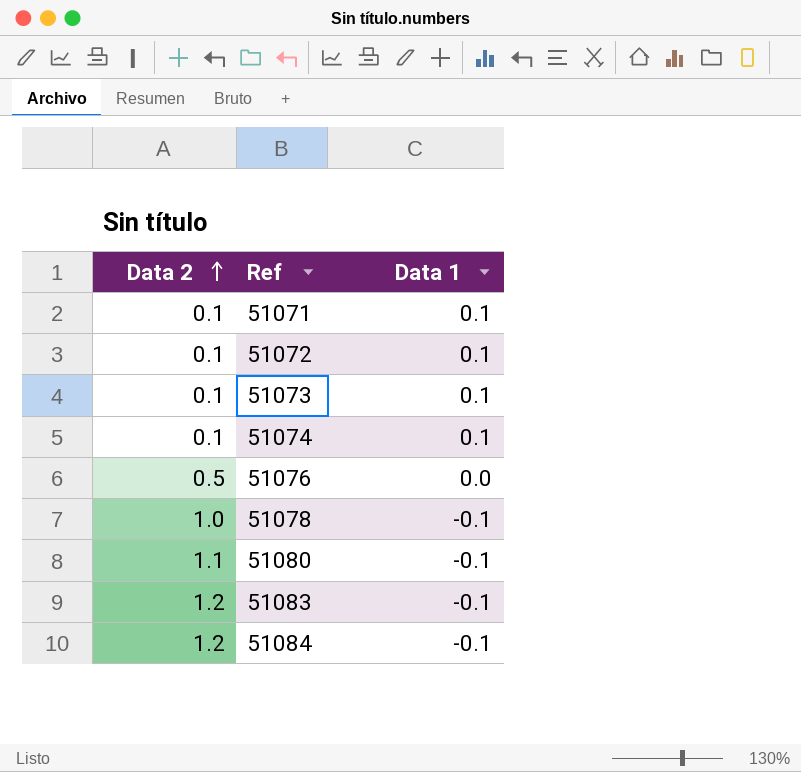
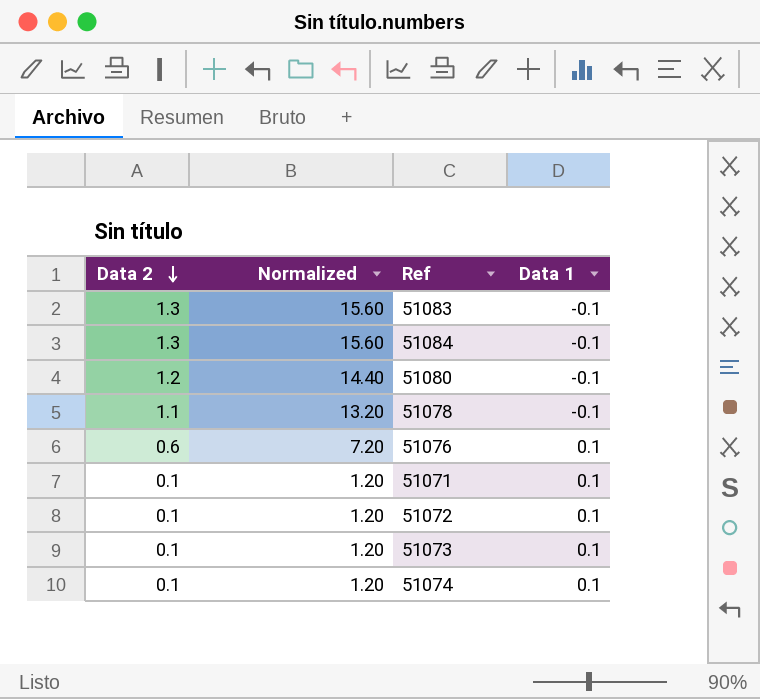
row order: Data 2 ascending -> Data 2 descending
column Normalized | formula: none -> [Data 2] * 12
51083 | Data 2: 1.2 -> 1.3
51084 | Data 2: 1.2 -> 1.3
51080 | Data 2: 1.1 -> 1.2
51078 | Data 2: 1.0 -> 1.1
51076 | Data 2: 0.5 -> 0.6
51076 | Data 1: 0.0 -> 0.1

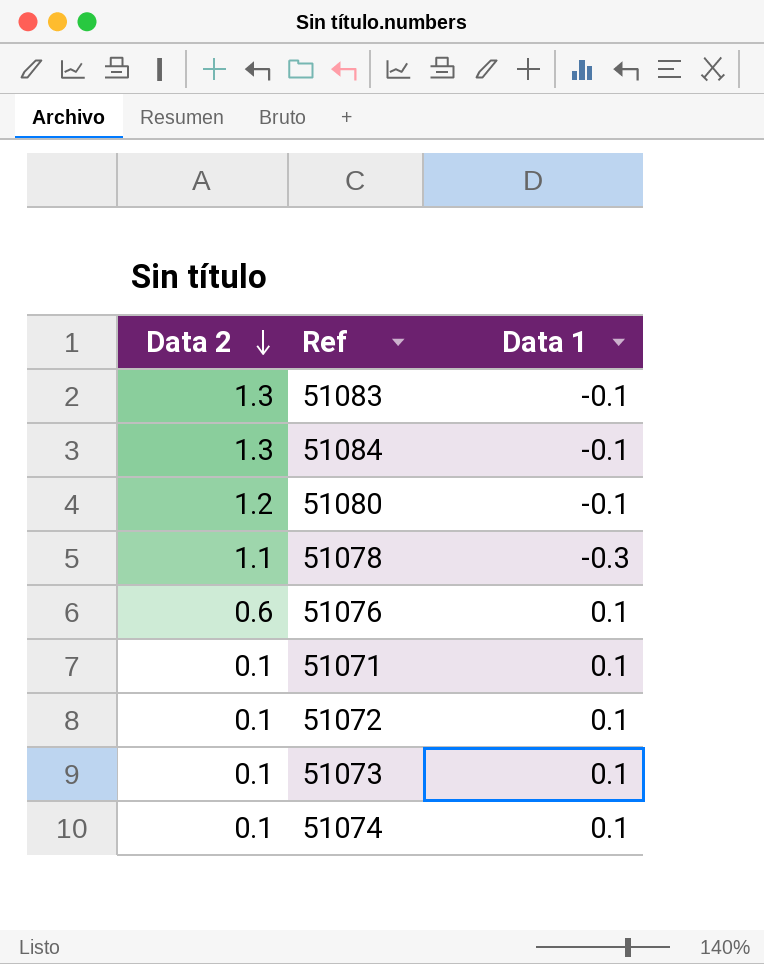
column Normalized | formula: [Data 2] * 12 -> none
51078 | Data 1: -0.1 -> -0.3

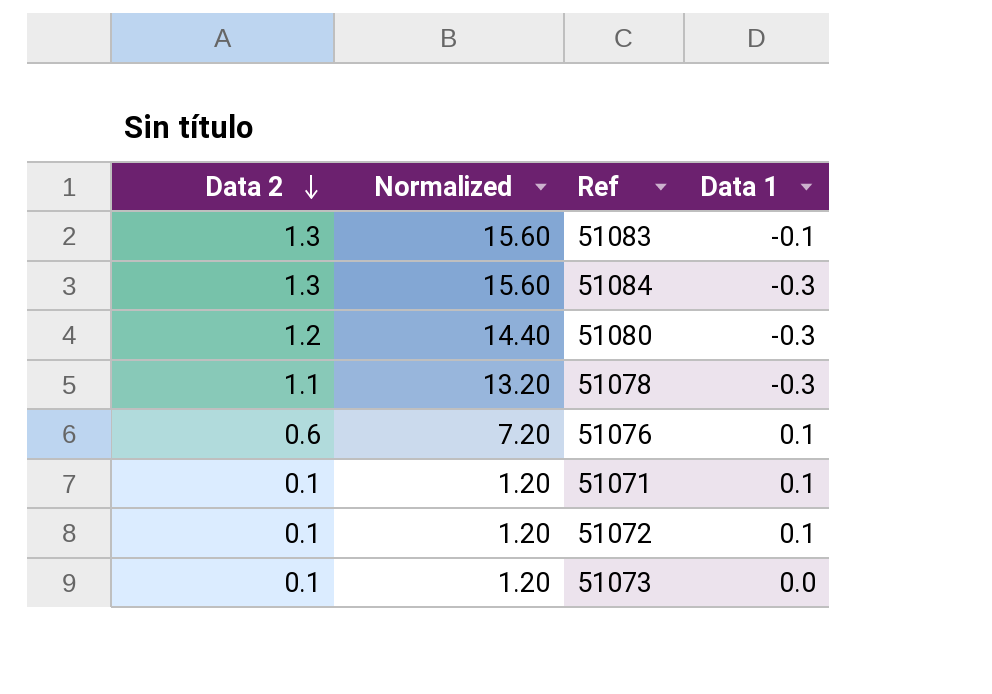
column Normalized | formula: none -> [Data 2] * 12
row 51074: 0.1 | 0.1 -> none
51084 | Data 1: -0.1 -> -0.3
51080 | Data 1: -0.1 -> -0.3
51073 | Data 1: 0.1 -> 0.0

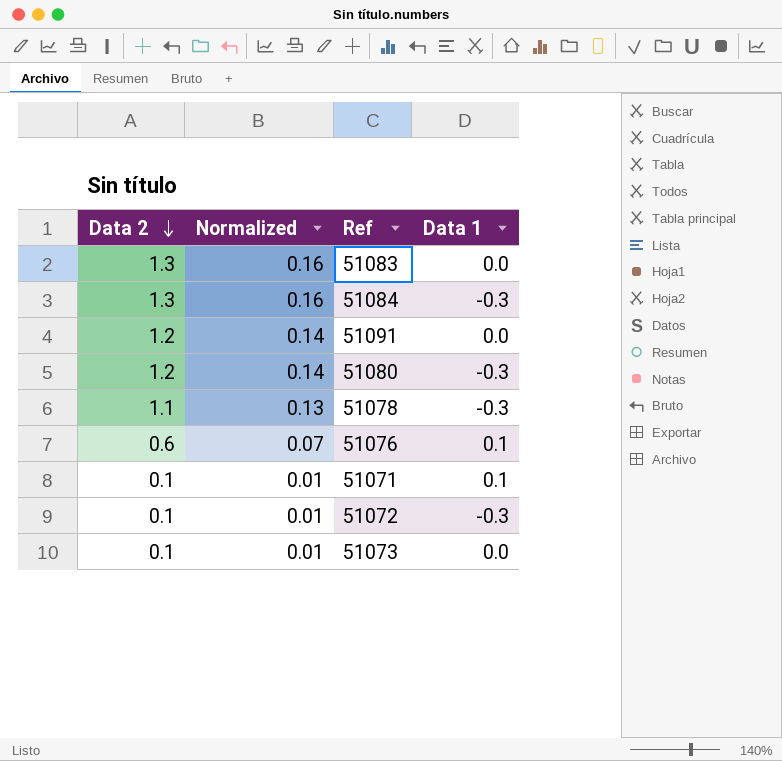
column Normalized | formula: [Data 2] * 12 -> [Data 2] * 0.12
51083 | Data 1: -0.1 -> 0.0
row 51091: none -> 1.2 | 0.14 | 0.0
51072 | Data 1: 0.1 -> -0.3

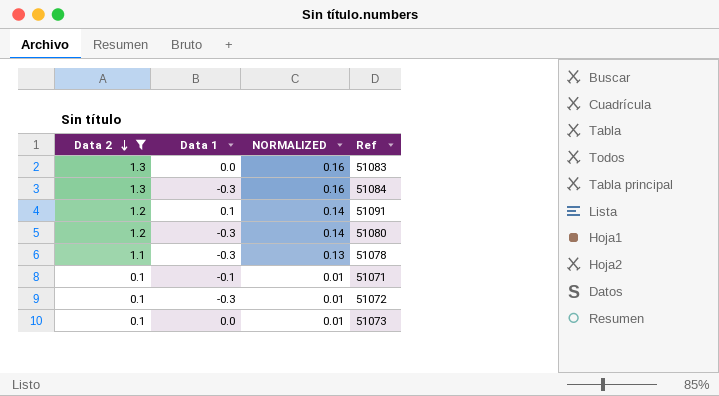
filter: none -> Data 2 != 0.6
column Data 1 | position: 4 -> 2
column name: Normalized -> NORMALIZED
51091 | Data 1: 0.0 -> 0.1
51071 | Data 1: 0.1 -> -0.1

